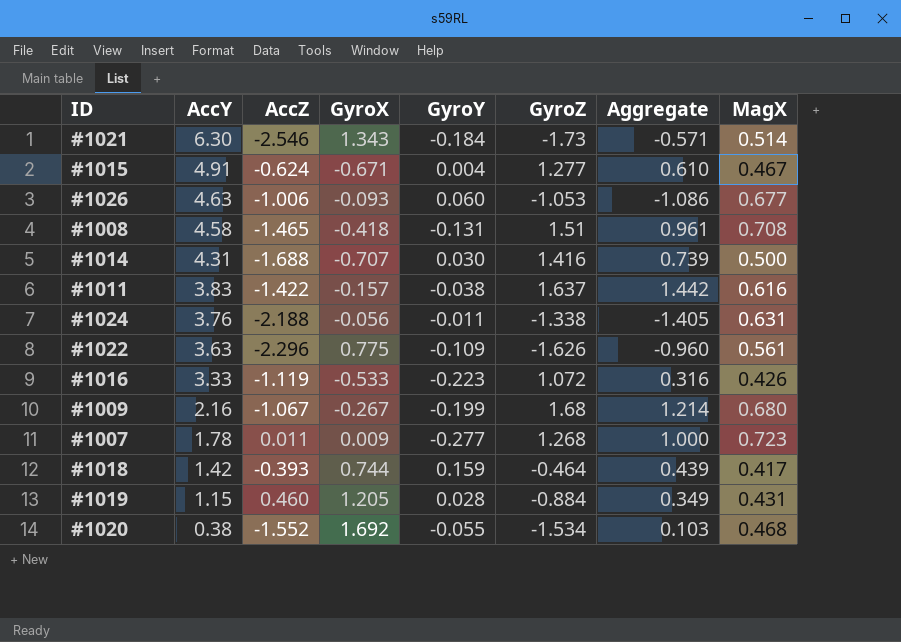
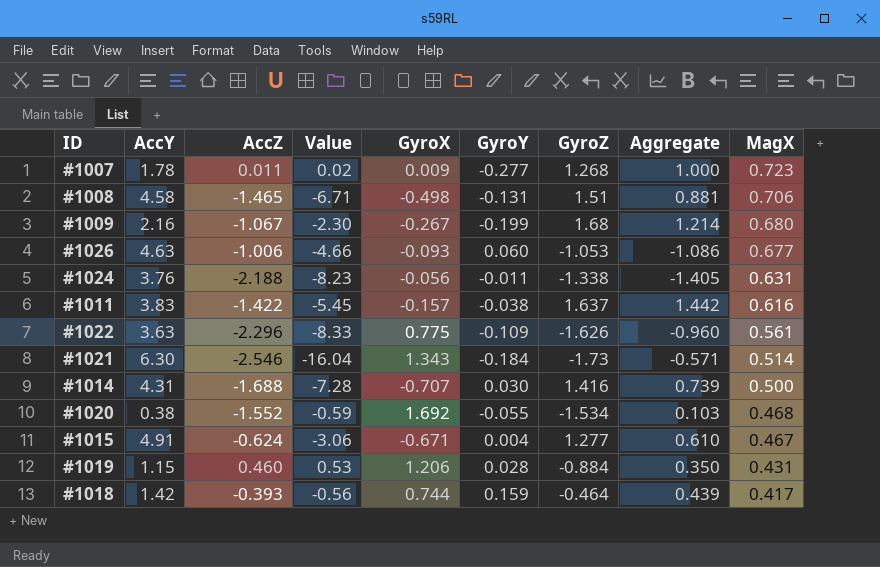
row order: AccY descending -> MagX descending
column Value | formula: none -> [AccY] * [AccZ]
row #1016: 3.33 | -1.119 | -0.533 | -0.223 | 1.072 | 0.316 | 0.426 -> none
#1008 | GyroX: -0.418 -> -0.498
#1008 | Aggregate: 0.961 -> 0.881
#1008 | MagX: 0.708 -> 0.706
#1019 | GyroX: 1.205 -> 1.206
#1019 | Aggregate: 0.349 -> 0.350

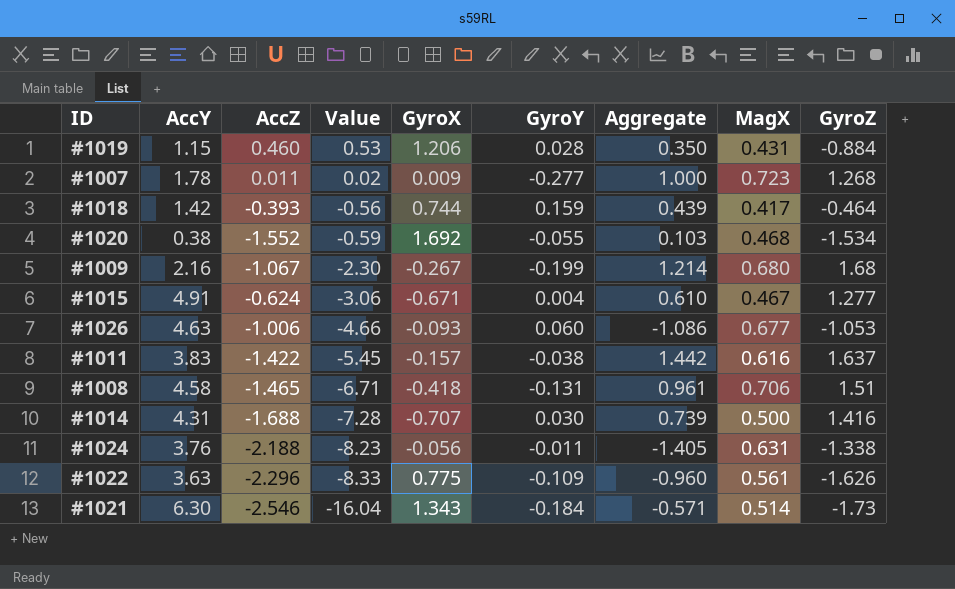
row order: MagX descending -> Value descending
column GyroZ | position: 7 -> 9
#1008 | GyroX: -0.498 -> -0.418
#1008 | Aggregate: 0.881 -> 0.961

